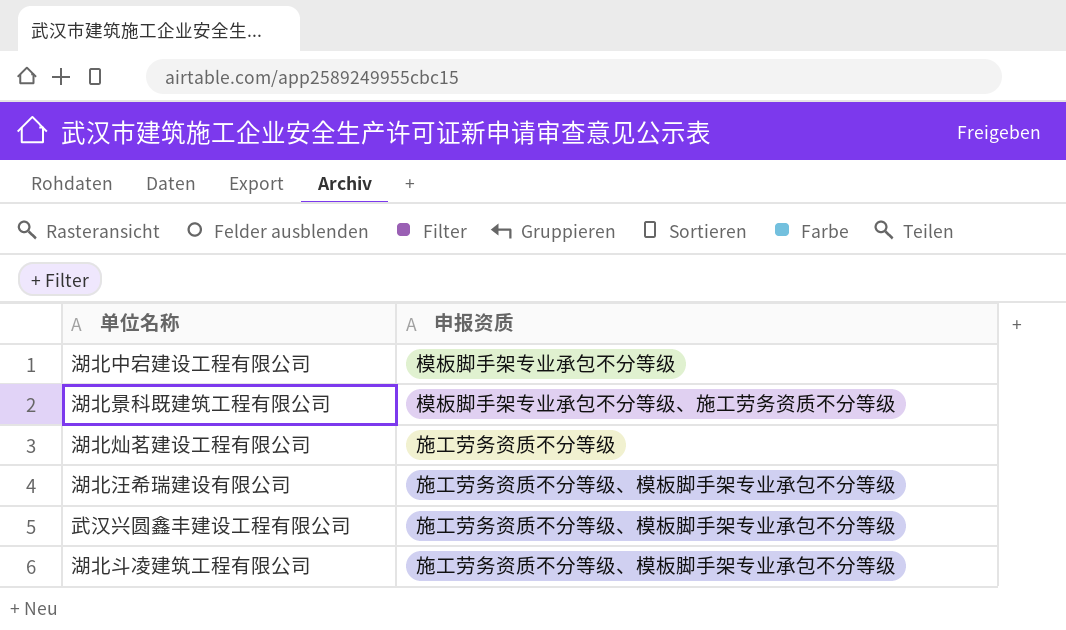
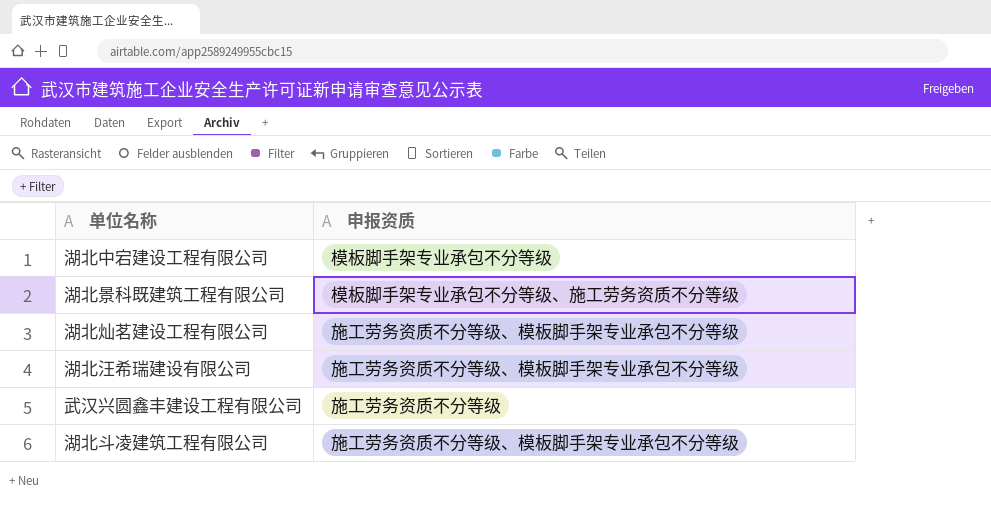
湖北灿茗建设工程有限公司 | 申报资质: 施工劳务资质不分等级 -> 施工劳务资质不分等级、模板脚手架专业承包不分等级
武汉兴圆鑫丰建设工程有限公司 | 申报资质: 施工劳务资质不分等级、模板脚手架专业承包不分等级 -> 施工劳务资质不分等级

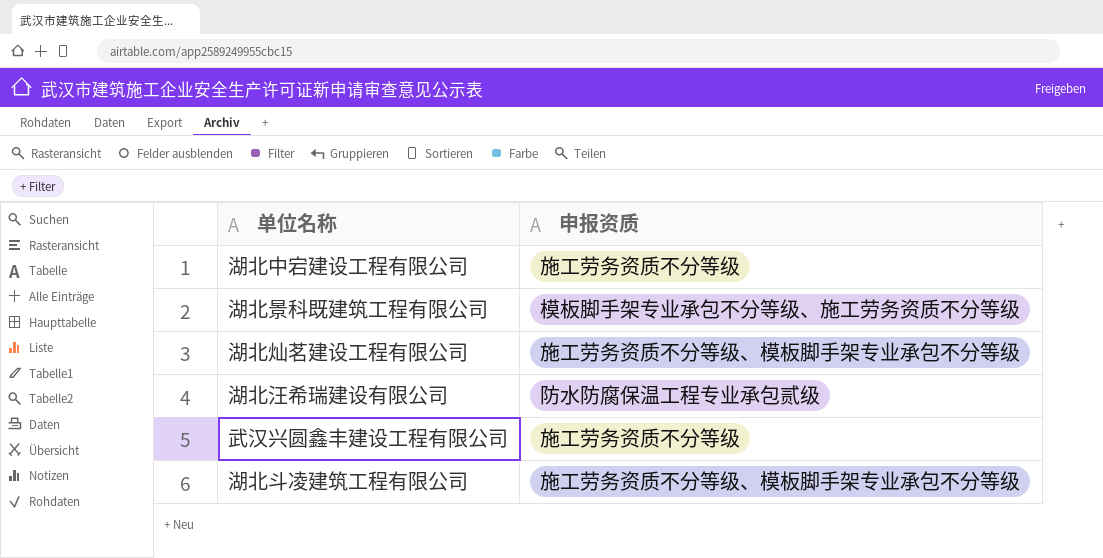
湖北中宕建设工程有限公司 | 申报资质: 模板脚手架专业承包不分等级 -> 施工劳务资质不分等级
湖北汪希瑞建设有限公司 | 申报资质: 施工劳务资质不分等级、模板脚手架专业承包不分等级 -> 防水防腐保温工程专业承包贰级

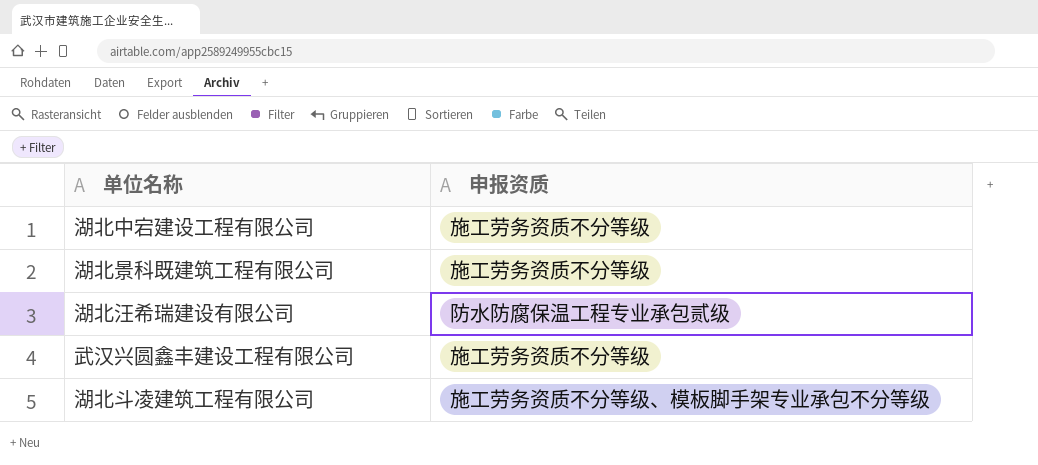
row 湖北灿茗建设工程有限公司: 施工劳务资质不分等级、模板脚手架专业承包不分等级 -> none
湖北景科既建筑工程有限公司 | 申报资质: 模板脚手架专业承包不分等级、施工劳务资质不分等级 -> 施工劳务资质不分等级

